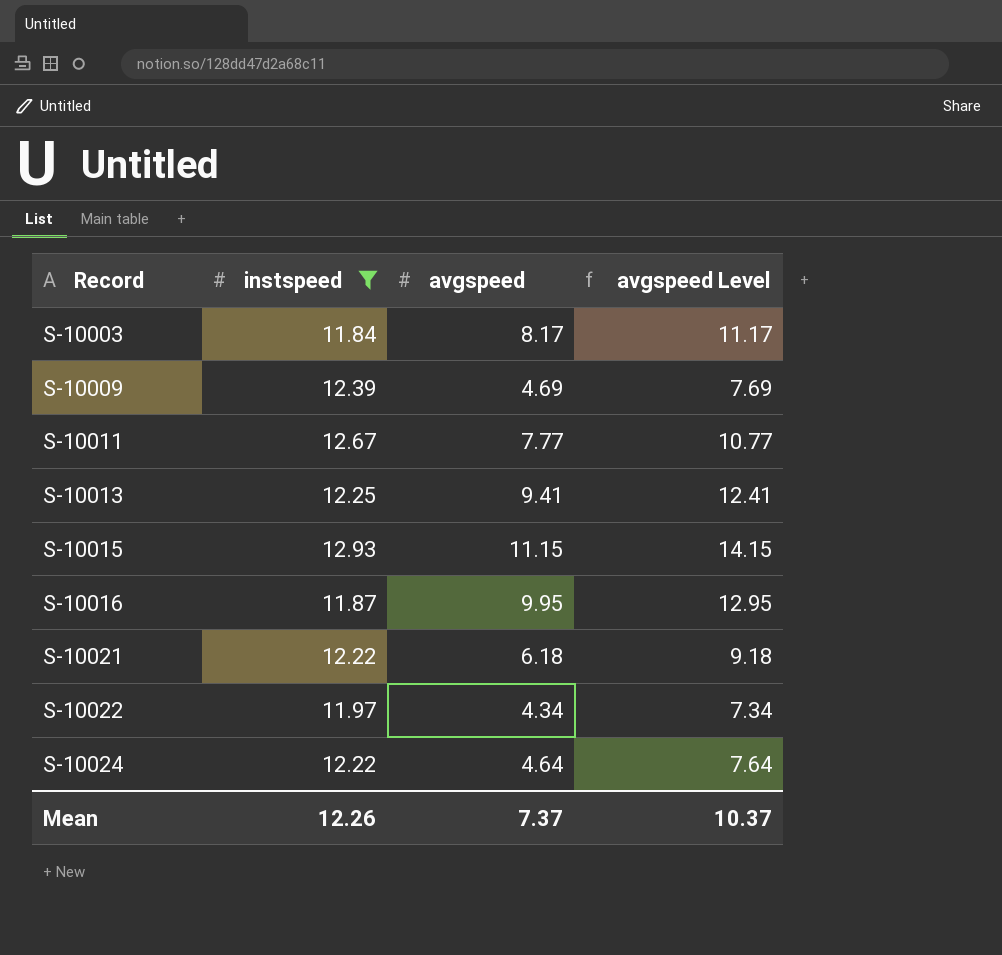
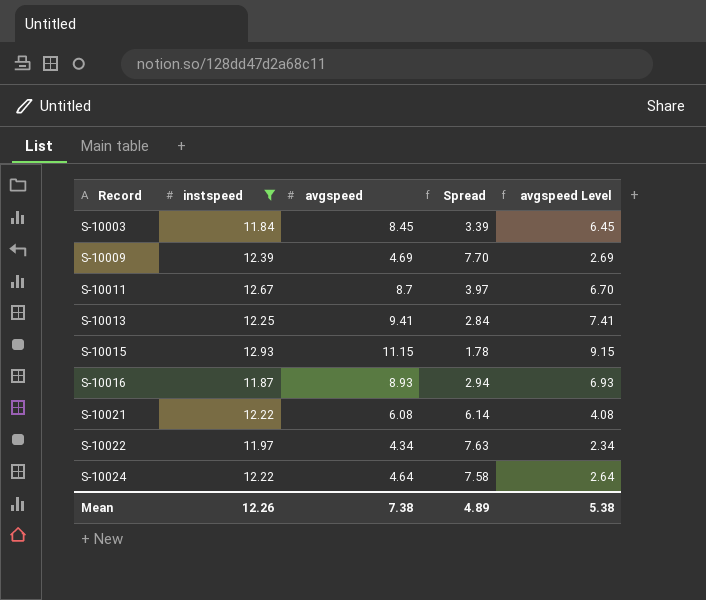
column Spread | formula: none -> [instspeed] - [avgspeed]
column avgspeed Level | formula: [avgspeed] + 3 -> [avgspeed] - 2
S-10003 | avgspeed: 8.17 -> 8.45
S-10011 | avgspeed: 7.77 -> 8.7
S-10016 | avgspeed: 9.95 -> 8.93
S-10021 | avgspeed: 6.18 -> 6.08
Mean | avgspeed: 7.37 -> 7.38
Mean | avgspeed Level: 10.37 -> 5.38

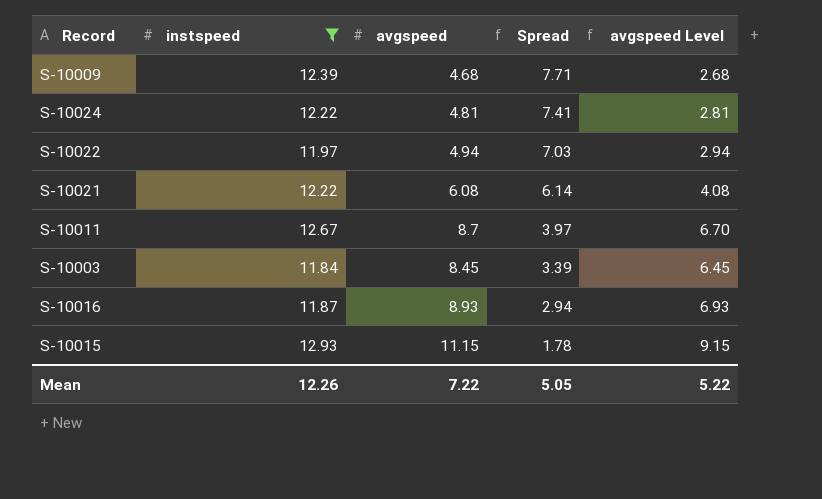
row order: Record ascending -> Spread descending
row S-10013: 12.25 | 9.41 | 2.84 | 7.41 -> none
S-10009 | avgspeed: 4.69 -> 4.68
S-10009 | Spread: 7.70 -> 7.71
S-10009 | avgspeed Level: 2.69 -> 2.68
S-10024 | avgspeed: 4.64 -> 4.81
S-10024 | Spread: 7.58 -> 7.41
S-10024 | avgspeed Level: 2.64 -> 2.81
S-10022 | avgspeed: 4.34 -> 4.94
S-10022 | Spread: 7.63 -> 7.03
S-10022 | avgspeed Level: 2.34 -> 2.94
Mean | avgspeed: 7.38 -> 7.22
Mean | Spread: 4.89 -> 5.05
Mean | avgspeed Level: 5.38 -> 5.22

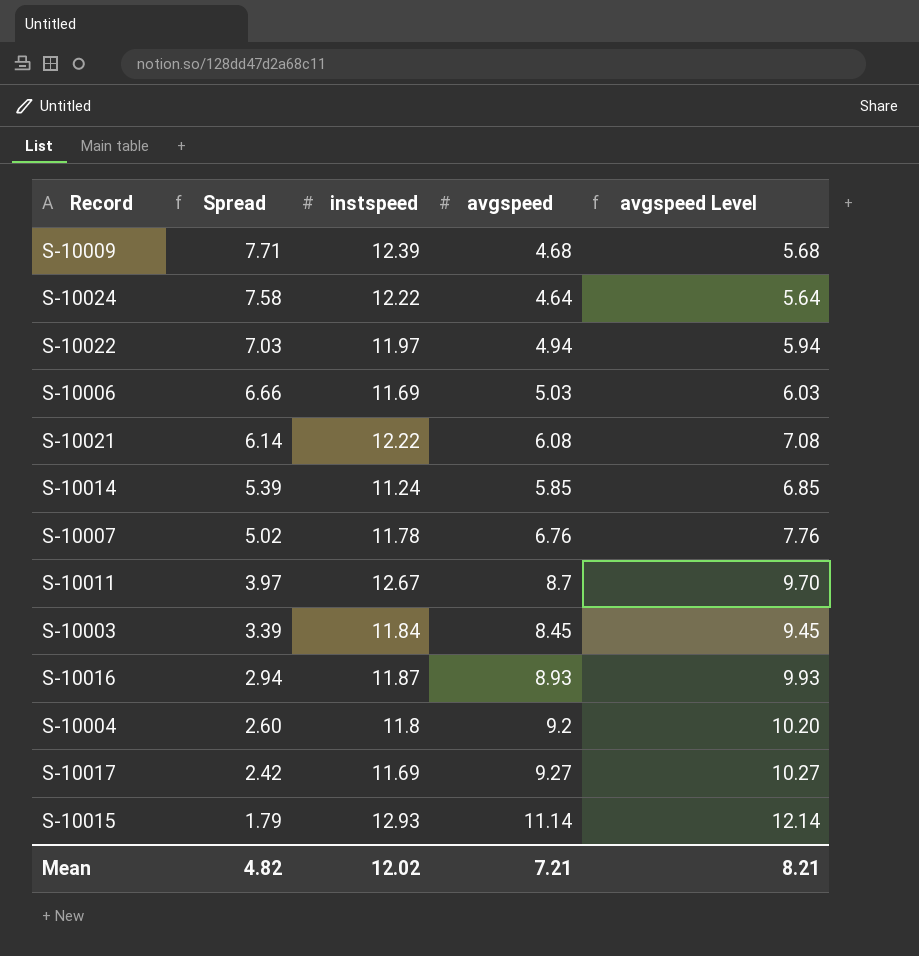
filter: instspeed >= 11.84 -> none
column Spread | position: 4 -> 2
column avgspeed Level | formula: [avgspeed] - 2 -> [avgspeed] + 1
S-10024 | Spread: 7.41 -> 7.58
S-10024 | avgspeed: 4.81 -> 4.64
S-10015 | Spread: 1.78 -> 1.79
S-10015 | avgspeed: 11.15 -> 11.14
Mean | Spread: 5.05 -> 4.82
Mean | instspeed: 12.26 -> 12.02
Mean | avgspeed: 7.22 -> 7.21
Mean | avgspeed Level: 5.22 -> 8.21

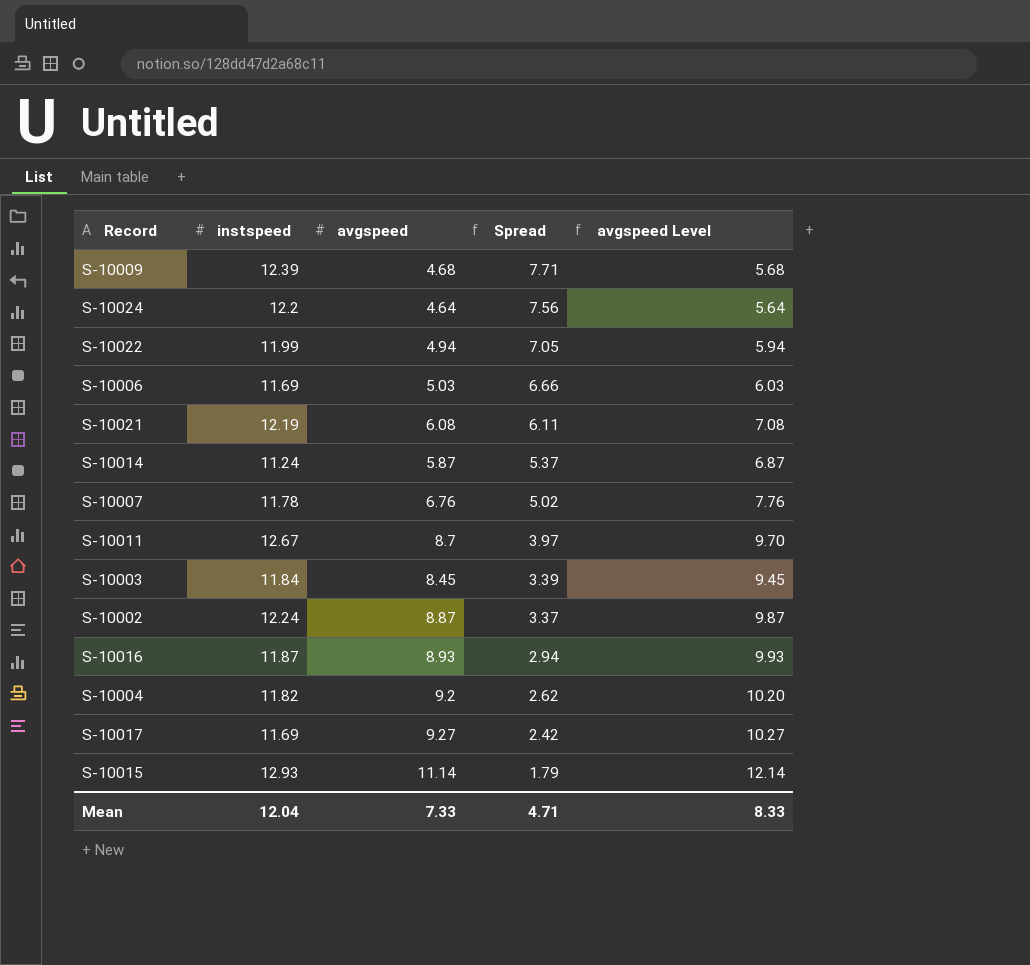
column Spread | position: 2 -> 4
S-10024 | instspeed: 12.22 -> 12.2
S-10024 | Spread: 7.58 -> 7.56
S-10022 | instspeed: 11.97 -> 11.99
S-10022 | Spread: 7.03 -> 7.05
S-10021 | instspeed: 12.22 -> 12.19
S-10021 | Spread: 6.14 -> 6.11
S-10014 | avgspeed: 5.85 -> 5.87
S-10014 | Spread: 5.39 -> 5.37
S-10014 | avgspeed Level: 6.85 -> 6.87
row S-10002: none -> 12.24 | 8.87 | 3.37 | 9.87
S-10004 | instspeed: 11.8 -> 11.82
S-10004 | Spread: 2.60 -> 2.62
Mean | instspeed: 12.02 -> 12.04
Mean | avgspeed: 7.21 -> 7.33
Mean | Spread: 4.82 -> 4.71
Mean | avgspeed Level: 8.21 -> 8.33

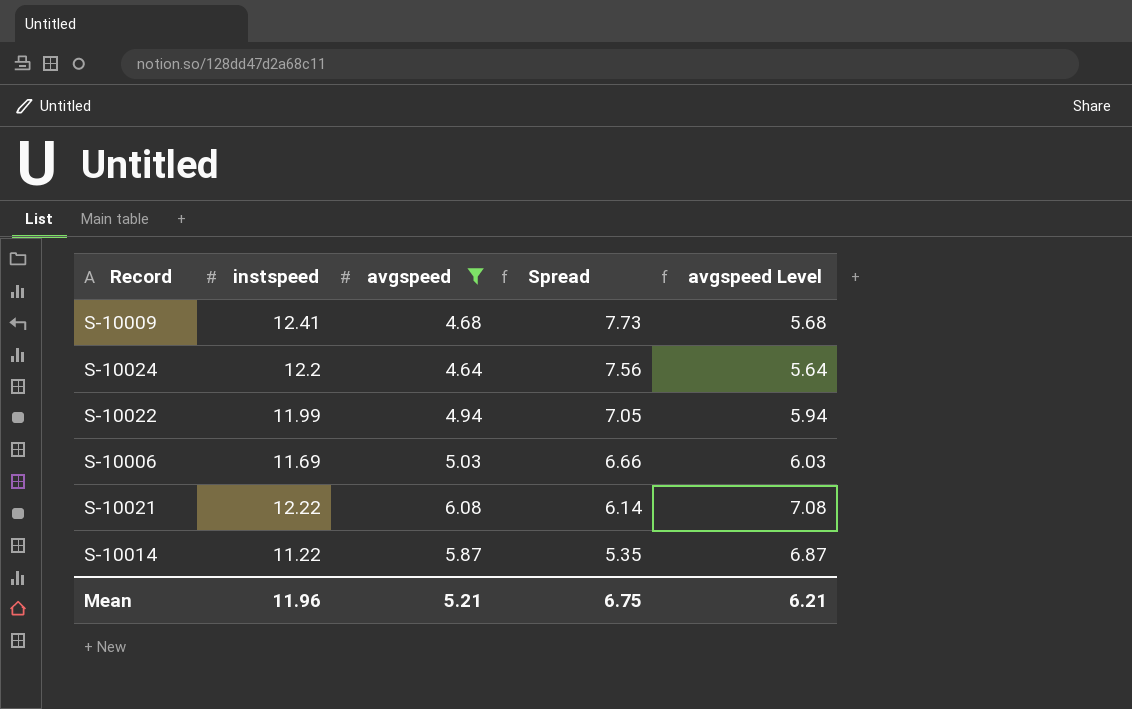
filter: none -> avgspeed <= 6.08
S-10009 | instspeed: 12.39 -> 12.41
S-10009 | Spread: 7.71 -> 7.73
S-10021 | instspeed: 12.19 -> 12.22
S-10021 | Spread: 6.11 -> 6.14
S-10014 | instspeed: 11.24 -> 11.22
S-10014 | Spread: 5.37 -> 5.35
Mean | instspeed: 12.04 -> 11.96
Mean | avgspeed: 7.33 -> 5.21
Mean | Spread: 4.71 -> 6.75
Mean | avgspeed Level: 8.33 -> 6.21

